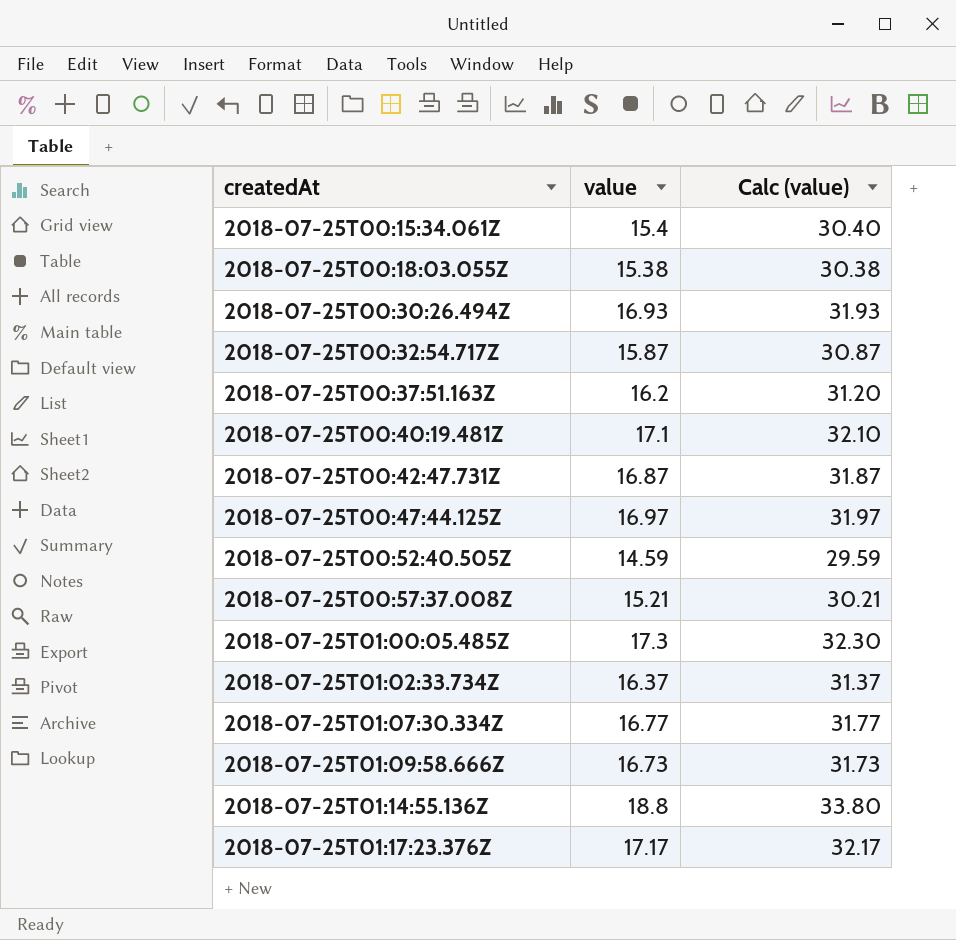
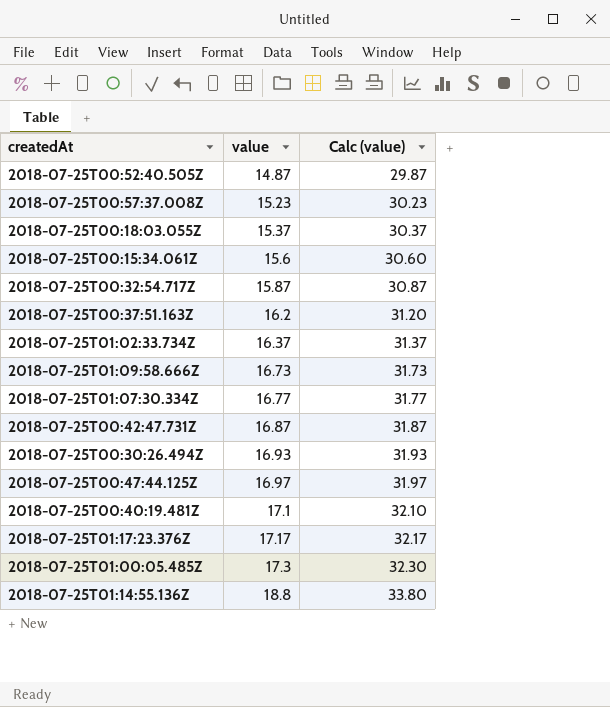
row order: createdAt ascending -> value ascending
2018-07-25T00:52:40.505Z | value: 14.59 -> 14.87
2018-07-25T00:52:40.505Z | Calc (value): 29.59 -> 29.87
2018-07-25T00:57:37.008Z | value: 15.21 -> 15.23
2018-07-25T00:57:37.008Z | Calc (value): 30.21 -> 30.23
2018-07-25T00:18:03.055Z | value: 15.38 -> 15.37
2018-07-25T00:18:03.055Z | Calc (value): 30.38 -> 30.37
2018-07-25T00:15:34.061Z | value: 15.4 -> 15.6
2018-07-25T00:15:34.061Z | Calc (value): 30.40 -> 30.60

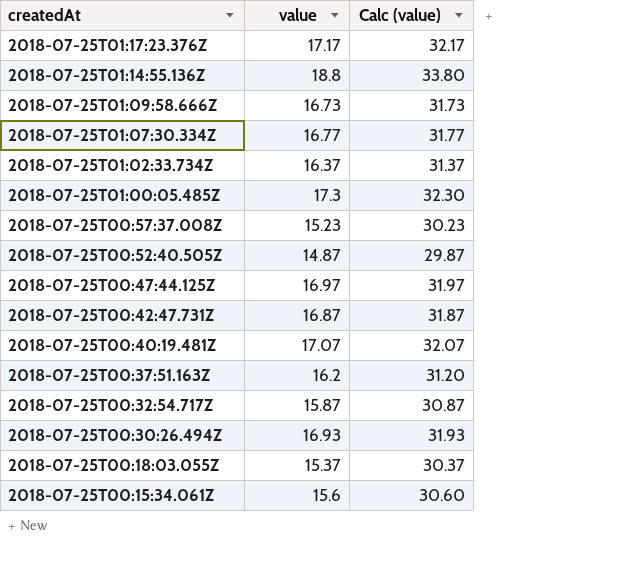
row order: value ascending -> createdAt descending
2018-07-25T00:40:19.481Z | value: 17.1 -> 17.07
2018-07-25T00:40:19.481Z | Calc (value): 32.10 -> 32.07

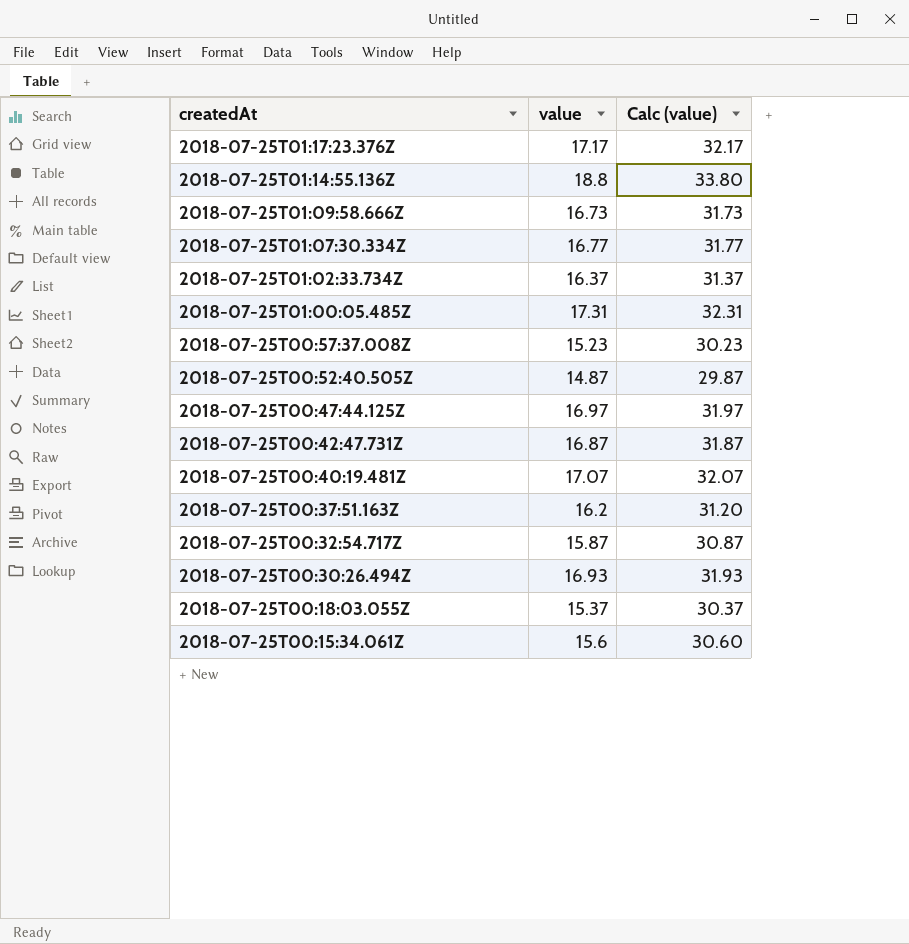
2018-07-25T01:00:05.485Z | value: 17.3 -> 17.31
2018-07-25T01:00:05.485Z | Calc (value): 32.30 -> 32.31

